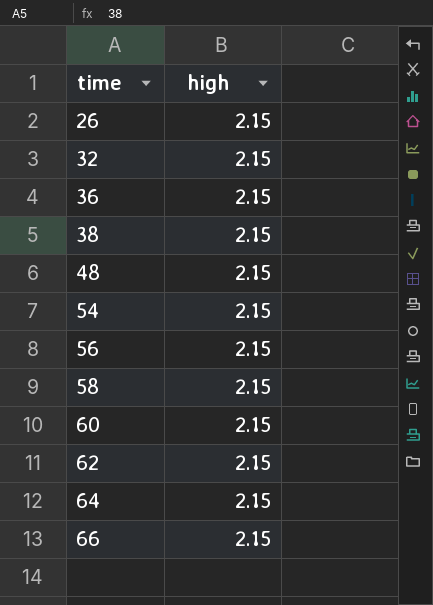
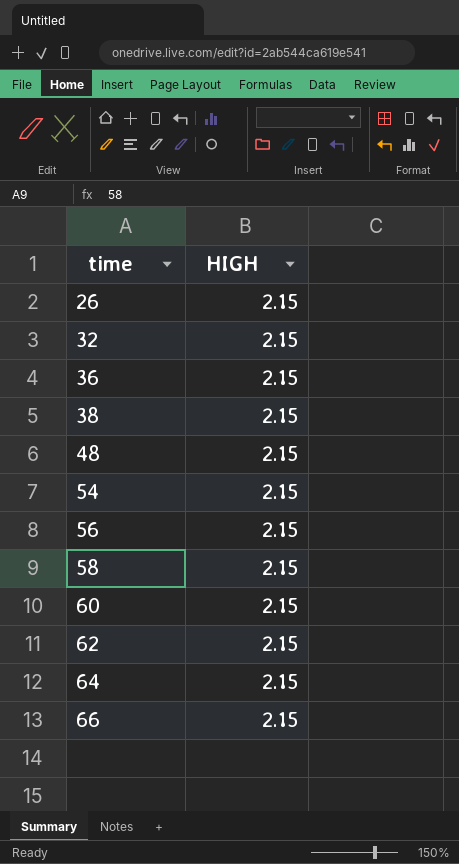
column name: high -> HIGH

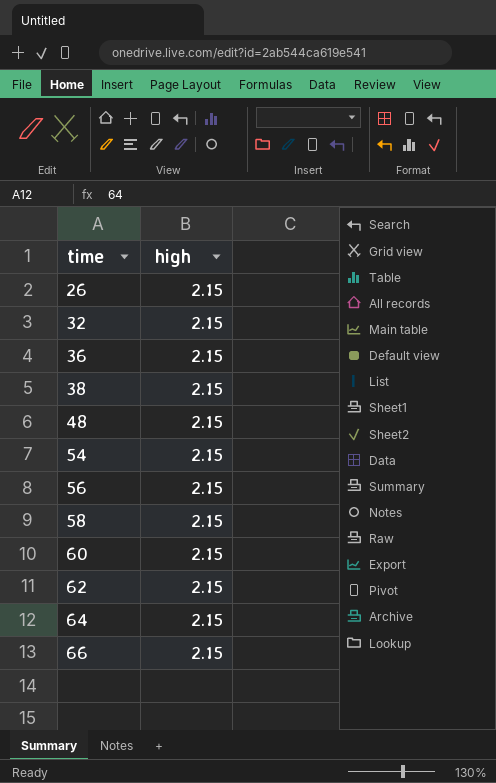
column name: HIGH -> high

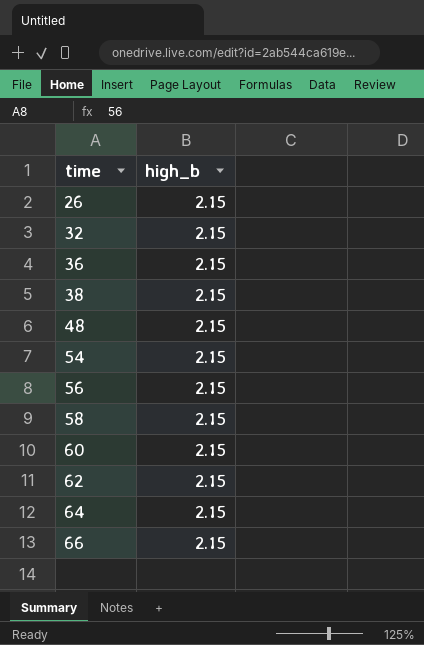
column name: high -> high_b

